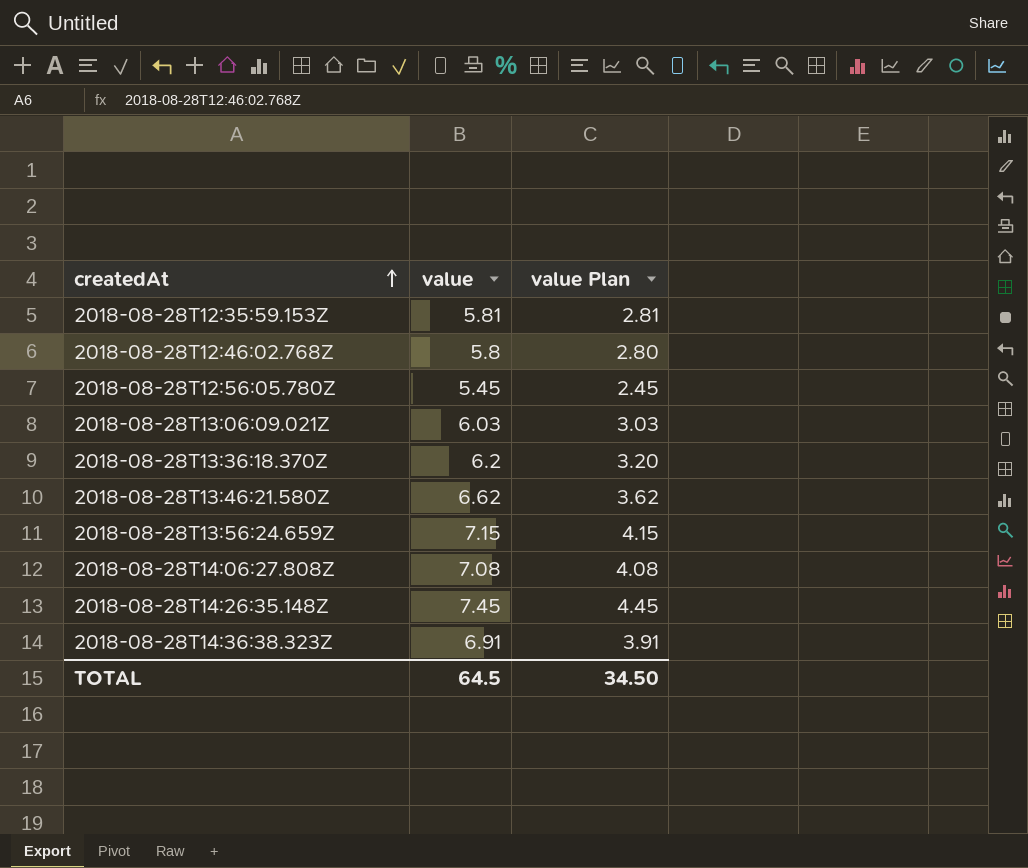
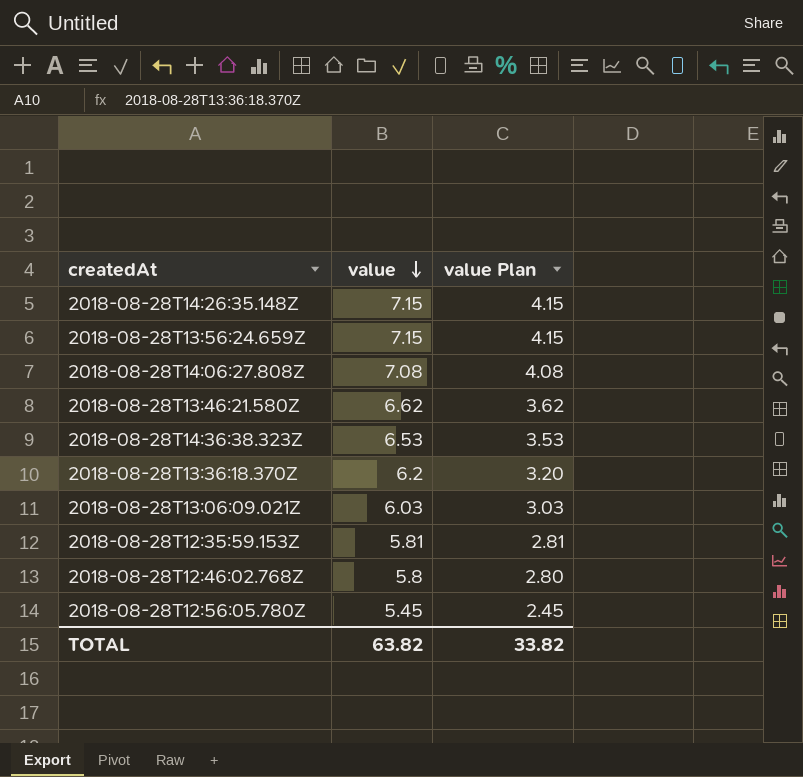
row order: createdAt ascending -> value descending
2018-08-28T14:26:35.148Z | value: 7.45 -> 7.15
2018-08-28T14:26:35.148Z | value Plan: 4.45 -> 4.15
2018-08-28T14:36:38.323Z | value: 6.91 -> 6.53
2018-08-28T14:36:38.323Z | value Plan: 3.91 -> 3.53
TOTAL | value: 64.5 -> 63.82
TOTAL | value Plan: 34.50 -> 33.82

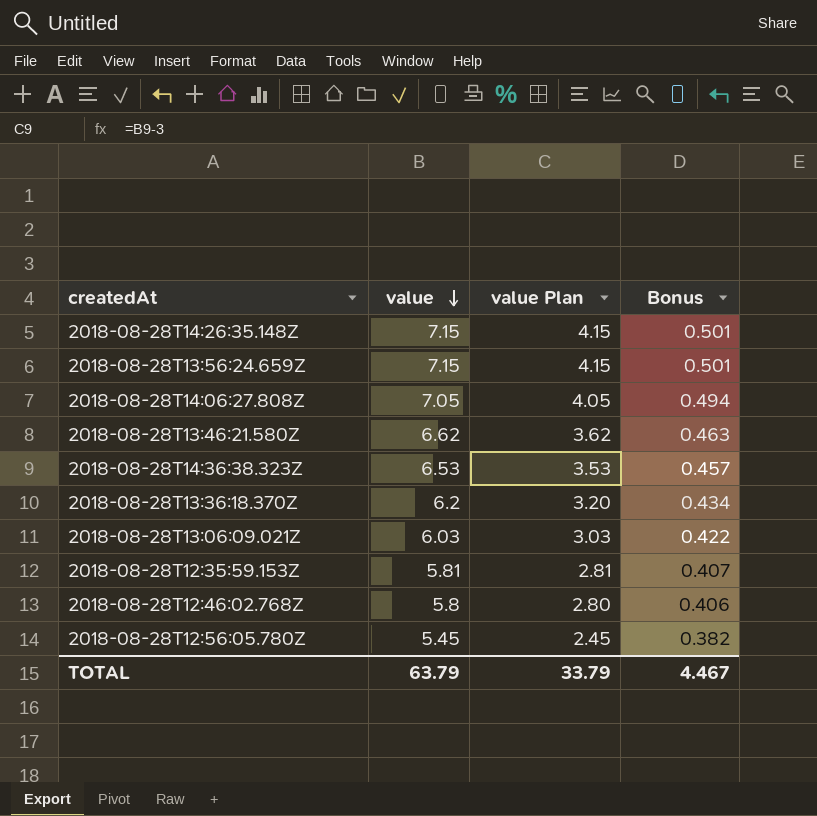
column Bonus | formula: none -> [value] * 0.07
2018-08-28T14:06:27.808Z | value: 7.08 -> 7.05
2018-08-28T14:06:27.808Z | value Plan: 4.08 -> 4.05
TOTAL | value: 63.82 -> 63.79
TOTAL | value Plan: 33.82 -> 33.79

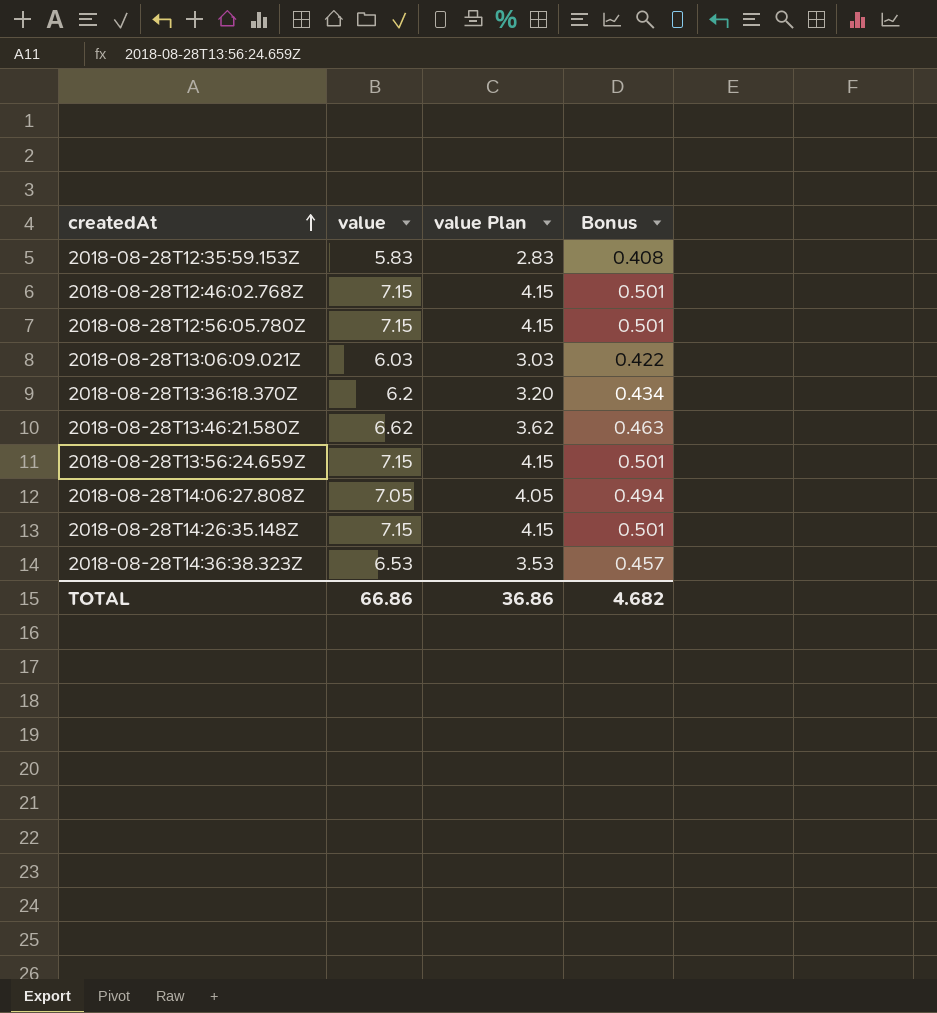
row order: value descending -> createdAt ascending
2018-08-28T12:35:59.153Z | value: 5.81 -> 5.83
2018-08-28T12:35:59.153Z | value Plan: 2.81 -> 2.83
2018-08-28T12:35:59.153Z | Bonus: 0.407 -> 0.408
2018-08-28T12:46:02.768Z | value: 5.8 -> 7.15
2018-08-28T12:46:02.768Z | value Plan: 2.80 -> 4.15
2018-08-28T12:46:02.768Z | Bonus: 0.406 -> 0.501
2018-08-28T12:56:05.780Z | value: 5.45 -> 7.15
2018-08-28T12:56:05.780Z | value Plan: 2.45 -> 4.15
2018-08-28T12:56:05.780Z | Bonus: 0.382 -> 0.501
TOTAL | value: 63.79 -> 66.86
TOTAL | value Plan: 33.79 -> 36.86
TOTAL | Bonus: 4.467 -> 4.682

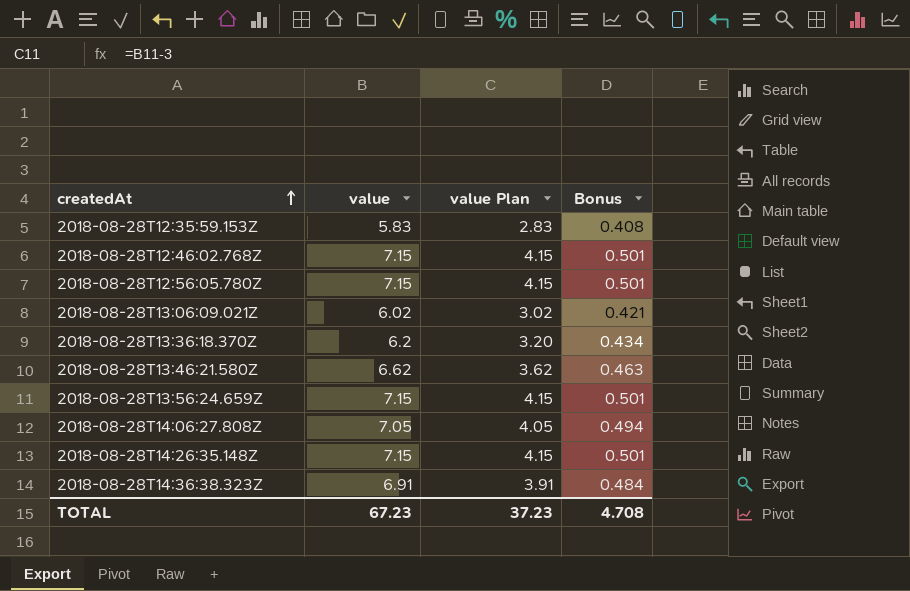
2018-08-28T13:06:09.021Z | value: 6.03 -> 6.02
2018-08-28T13:06:09.021Z | value Plan: 3.03 -> 3.02
2018-08-28T13:06:09.021Z | Bonus: 0.422 -> 0.421
2018-08-28T14:36:38.323Z | value: 6.53 -> 6.91
2018-08-28T14:36:38.323Z | value Plan: 3.53 -> 3.91
2018-08-28T14:36:38.323Z | Bonus: 0.457 -> 0.484
TOTAL | value: 66.86 -> 67.23
TOTAL | value Plan: 36.86 -> 37.23
TOTAL | Bonus: 4.682 -> 4.708

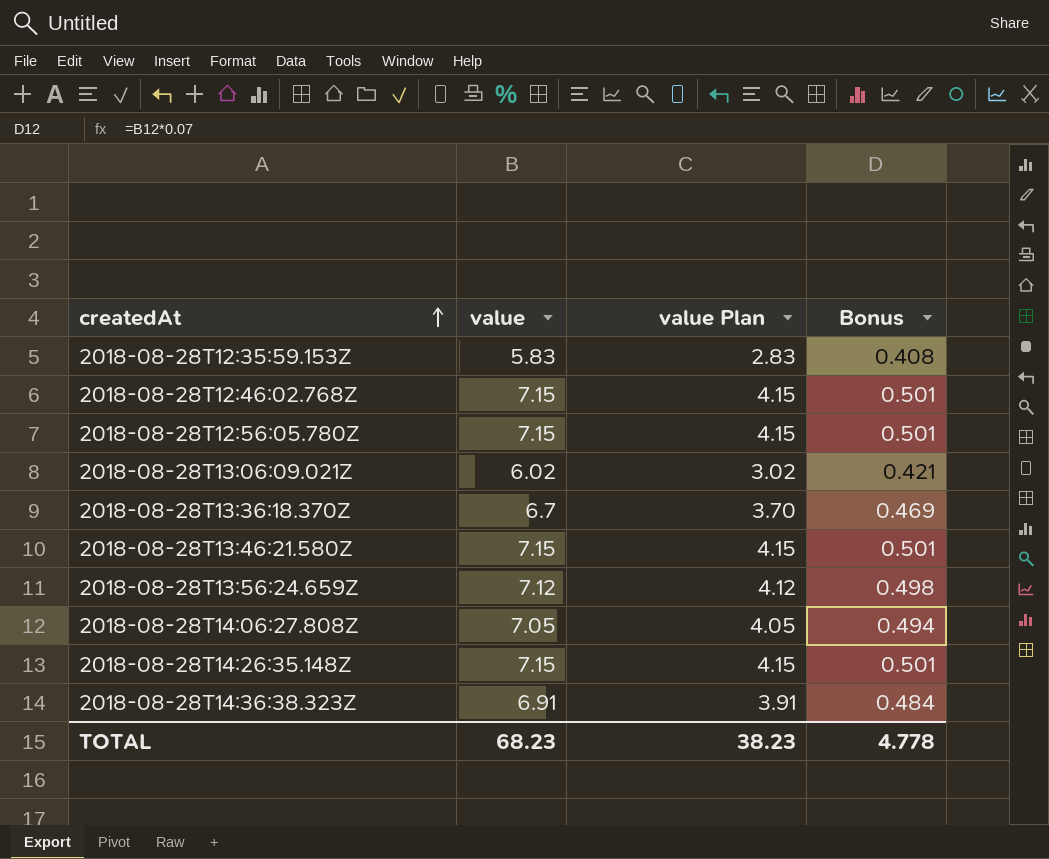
2018-08-28T13:36:18.370Z | value: 6.2 -> 6.7
2018-08-28T13:36:18.370Z | value Plan: 3.20 -> 3.70
2018-08-28T13:36:18.370Z | Bonus: 0.434 -> 0.469
2018-08-28T13:46:21.580Z | value: 6.62 -> 7.15
2018-08-28T13:46:21.580Z | value Plan: 3.62 -> 4.15
2018-08-28T13:46:21.580Z | Bonus: 0.463 -> 0.501
2018-08-28T13:56:24.659Z | value: 7.15 -> 7.12
2018-08-28T13:56:24.659Z | value Plan: 4.15 -> 4.12
2018-08-28T13:56:24.659Z | Bonus: 0.501 -> 0.498
TOTAL | value: 67.23 -> 68.23
TOTAL | value Plan: 37.23 -> 38.23
TOTAL | Bonus: 4.708 -> 4.778

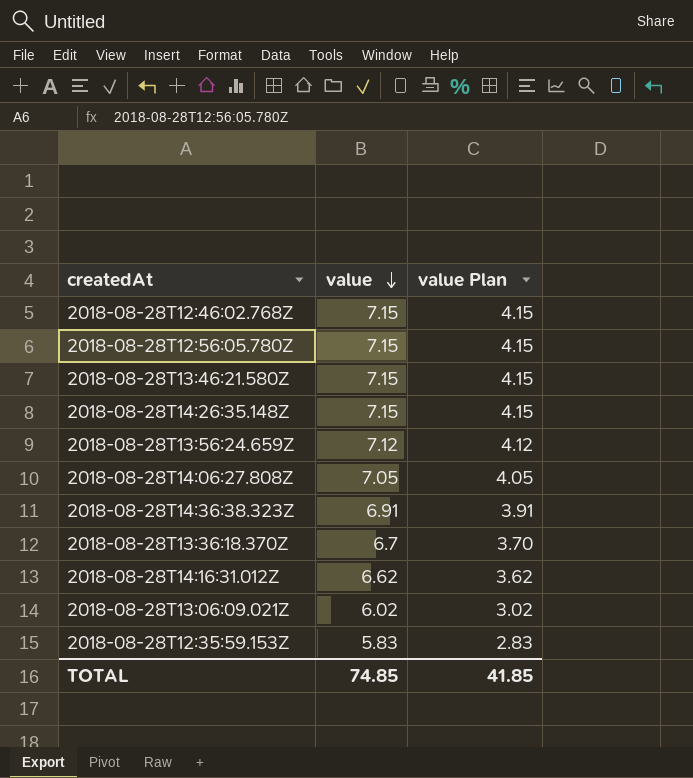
row order: createdAt ascending -> value descending
column Bonus | formula: [value] * 0.07 -> none
row 2018-08-28T14:16:31.012Z: none -> 6.62 | 3.62
TOTAL | value: 68.23 -> 74.85
TOTAL | value Plan: 38.23 -> 41.85

